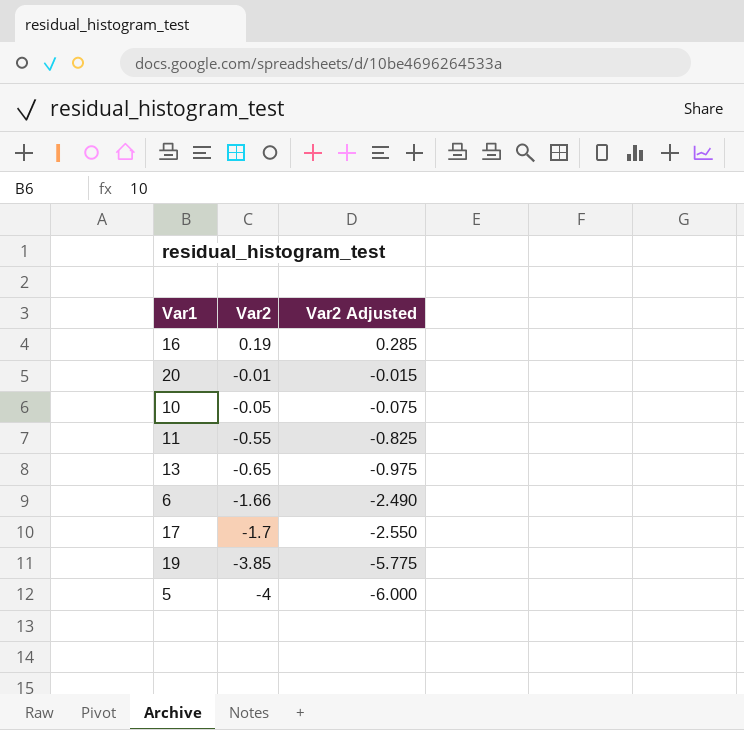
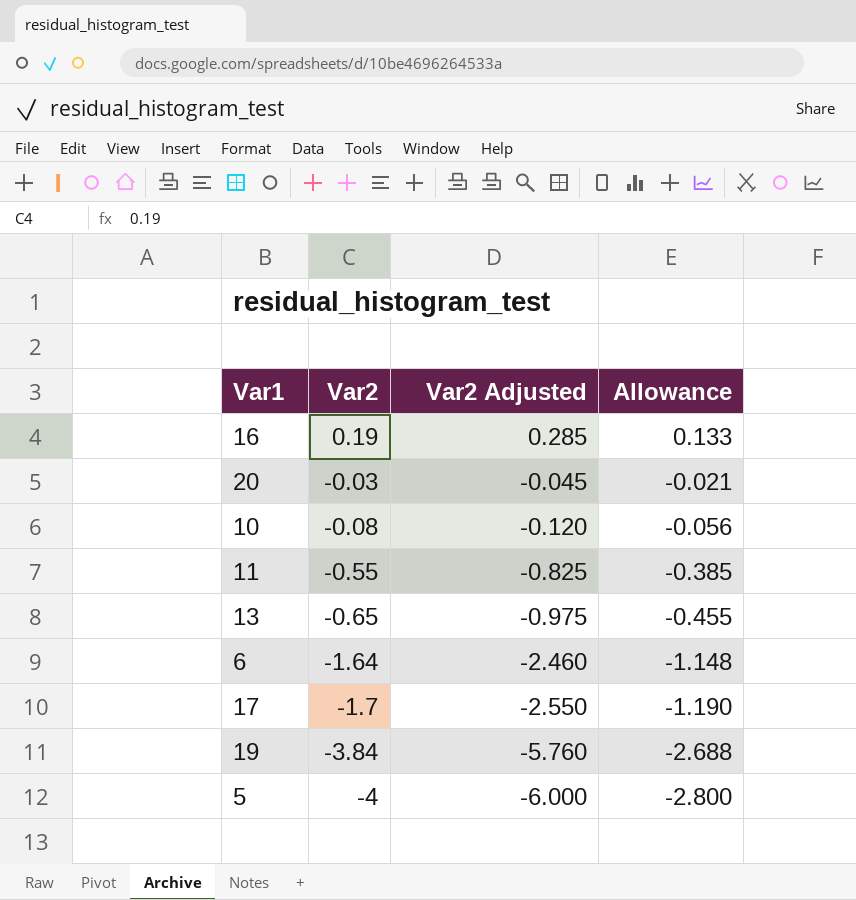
column Allowance | formula: none -> [Var2] * 0.7
20 | Var2: -0.01 -> -0.03
20 | Var2 Adjusted: -0.015 -> -0.045
10 | Var2: -0.05 -> -0.08
10 | Var2 Adjusted: -0.075 -> -0.120
6 | Var2: -1.66 -> -1.64
6 | Var2 Adjusted: -2.490 -> -2.460
19 | Var2: -3.85 -> -3.84
19 | Var2 Adjusted: -5.775 -> -5.760

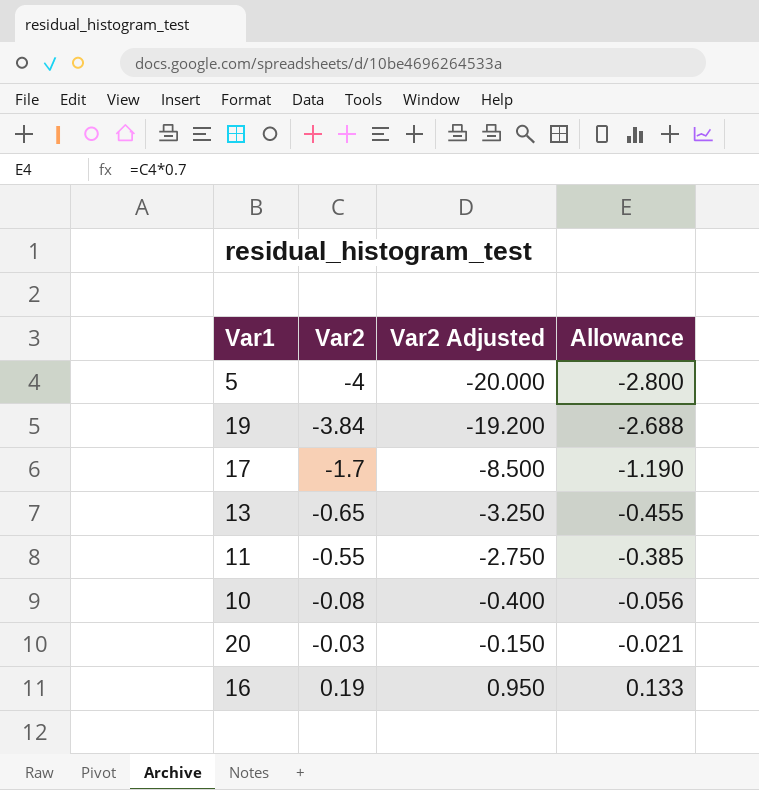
row order: Var2 descending -> Var2 ascending
column Var2 Adjusted | formula: [Var2] * 1.5 -> [Var2] * 5
row 6: -1.64 | -2.460 | -1.148 -> none

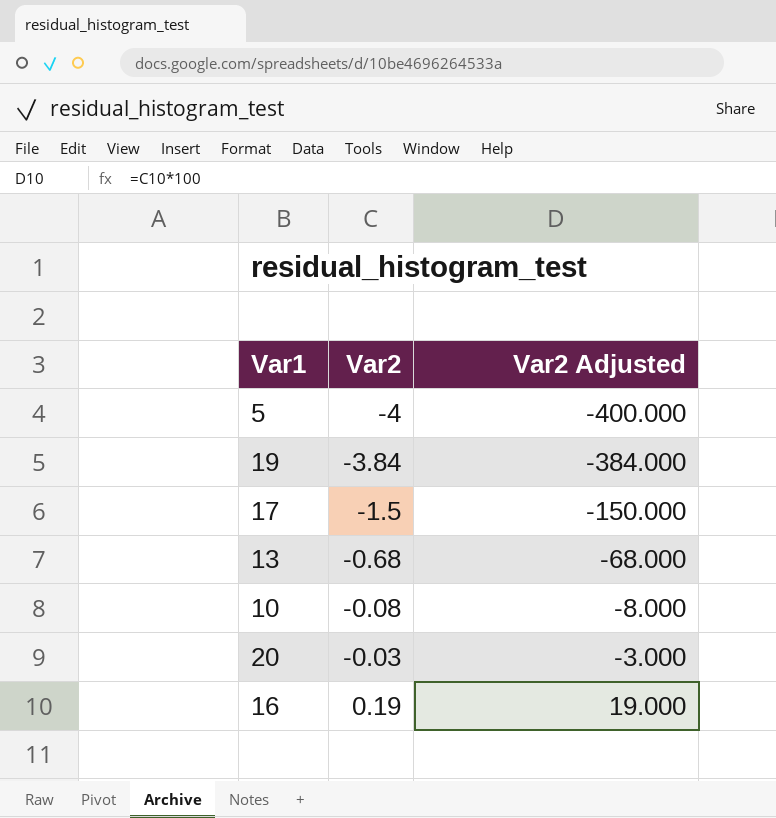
column Allowance | formula: [Var2] * 0.7 -> none
column Var2 Adjusted | formula: [Var2] * 5 -> [Var2] * 100
row 11: -0.55 | -2.750 | -0.385 -> none
17 | Var2: -1.7 -> -1.5
13 | Var2: -0.65 -> -0.68

